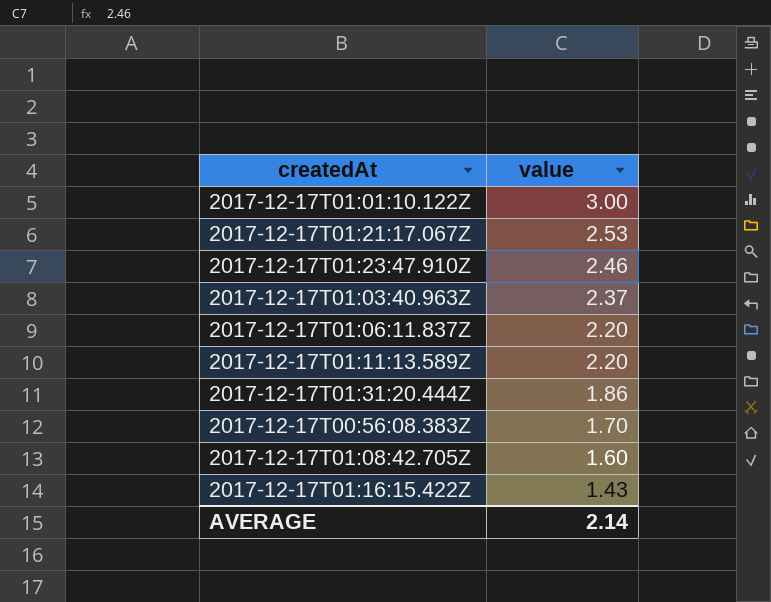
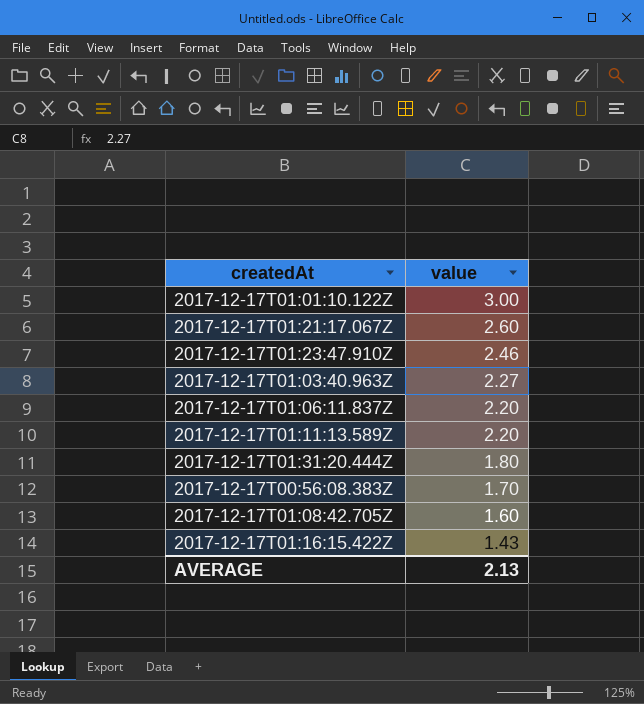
2017-12-17T01:21:17.067Z | value: 2.53 -> 2.60
2017-12-17T01:03:40.963Z | value: 2.37 -> 2.27
2017-12-17T01:31:20.444Z | value: 1.86 -> 1.80
AVERAGE | value: 2.14 -> 2.13

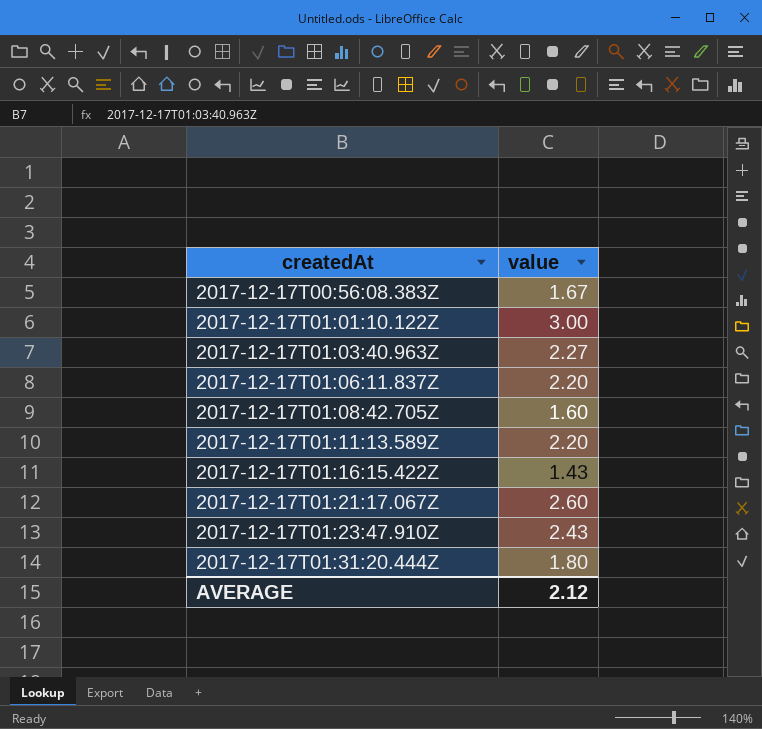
row order: value descending -> createdAt ascending
2017-12-17T00:56:08.383Z | value: 1.70 -> 1.67
2017-12-17T01:23:47.910Z | value: 2.46 -> 2.43
AVERAGE | value: 2.13 -> 2.12

